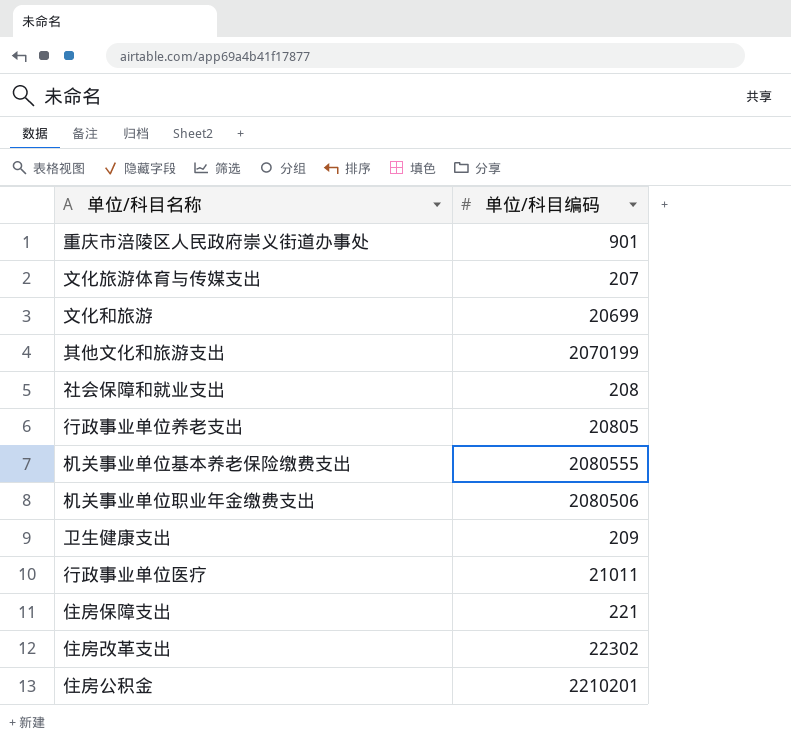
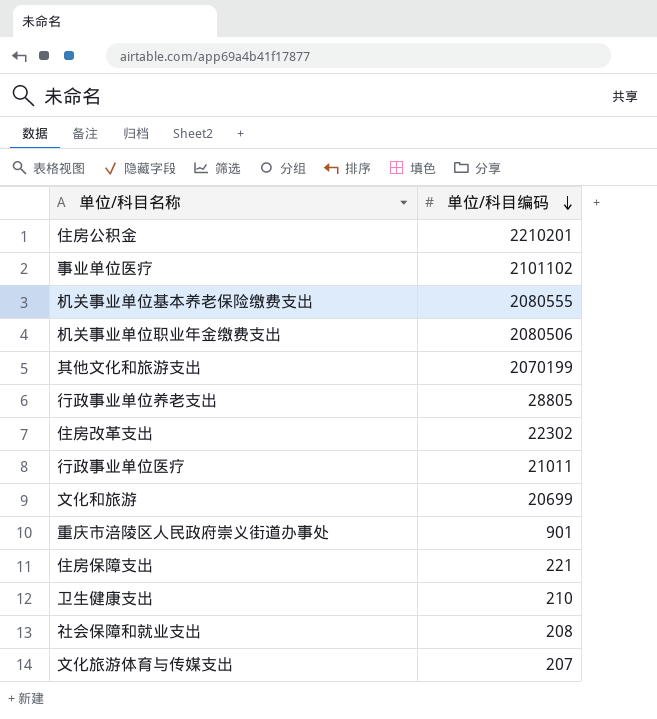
row order: none -> 单位/科目编码 descending
row 事业单位医疗: none -> 2101102
行政事业单位养老支出 | 单位/科目编码: 20805 -> 28805
卫生健康支出 | 单位/科目编码: 209 -> 210

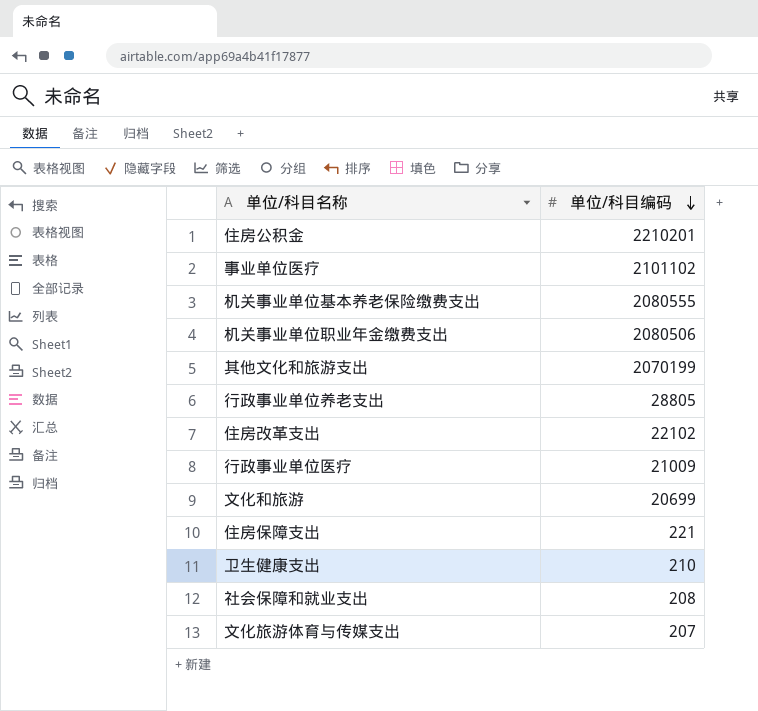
row 重庆市涪陵区人民政府崇义街道办事处: 901 -> none
住房改革支出 | 单位/科目编码: 22302 -> 22102
行政事业单位医疗 | 单位/科目编码: 21011 -> 21009

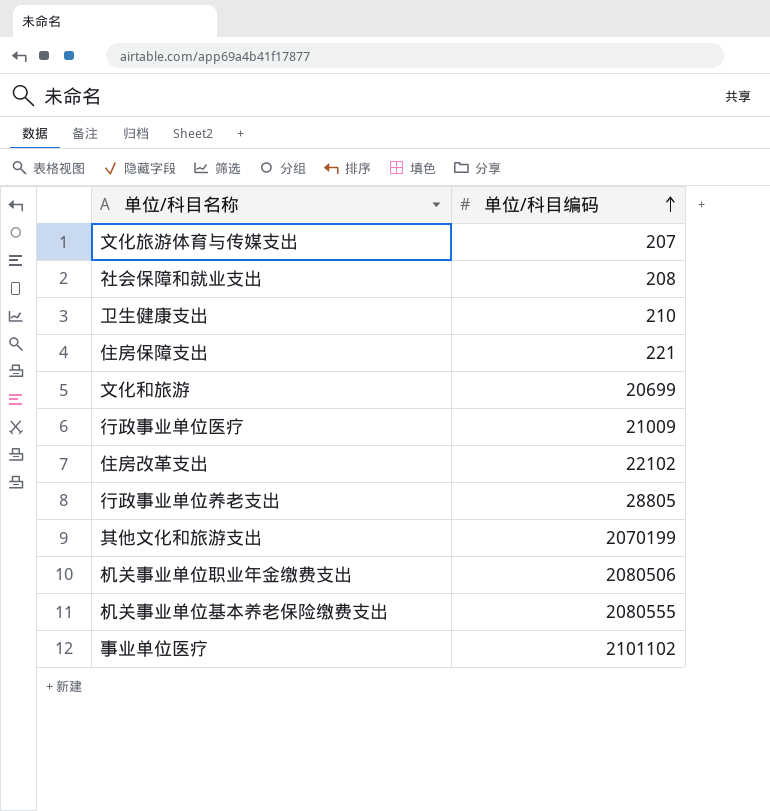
row order: 单位/科目编码 descending -> 单位/科目编码 ascending
row 住房公积金: 2210201 -> none

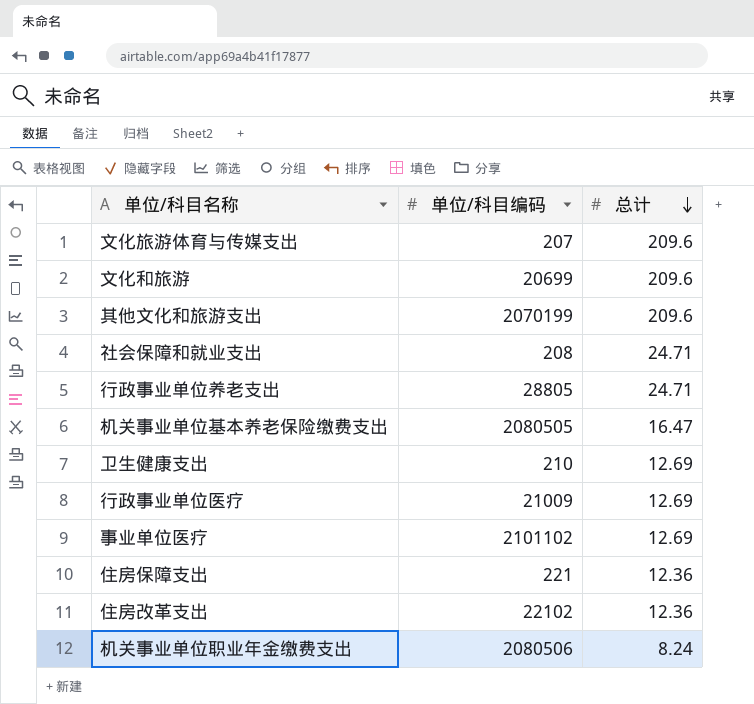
row order: 单位/科目编码 ascending -> 总计 descending
column 总计 | position: none -> 3
机关事业单位基本养老保险缴费支出 | 单位/科目编码: 2080555 -> 2080505

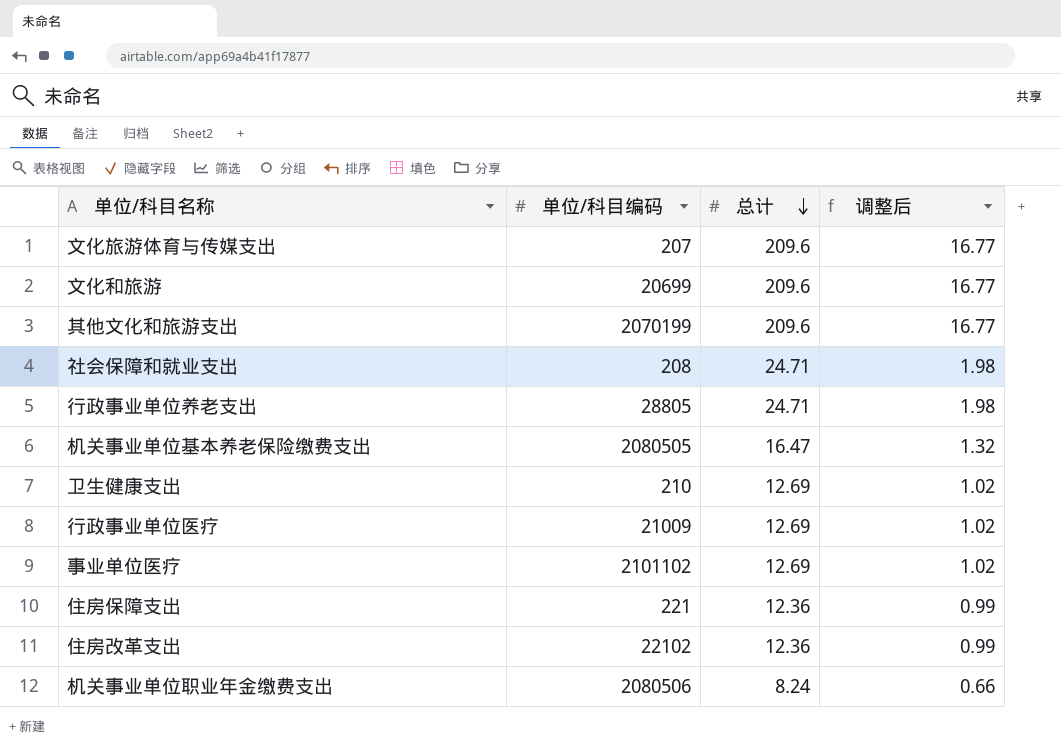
column 调整后 | formula: none -> [总计] * 0.08

